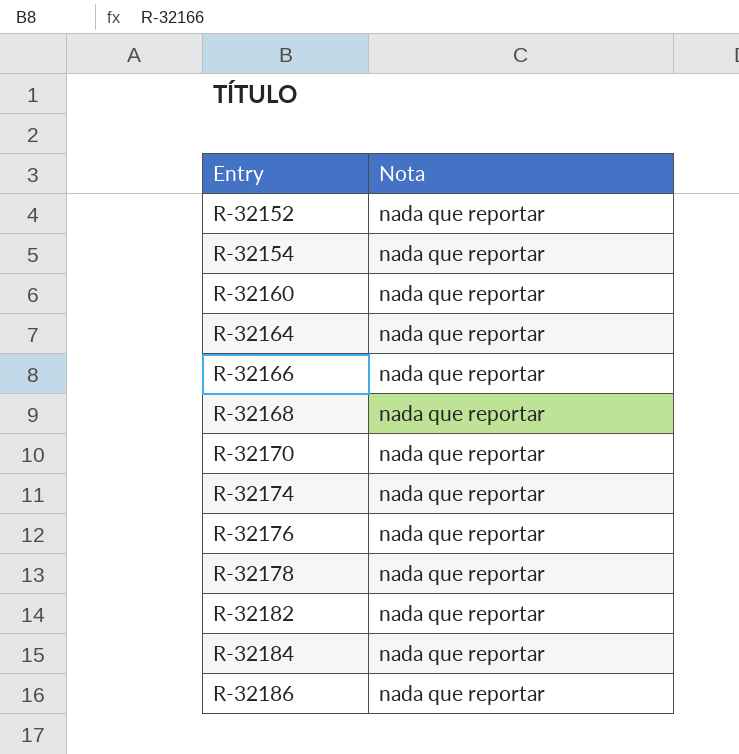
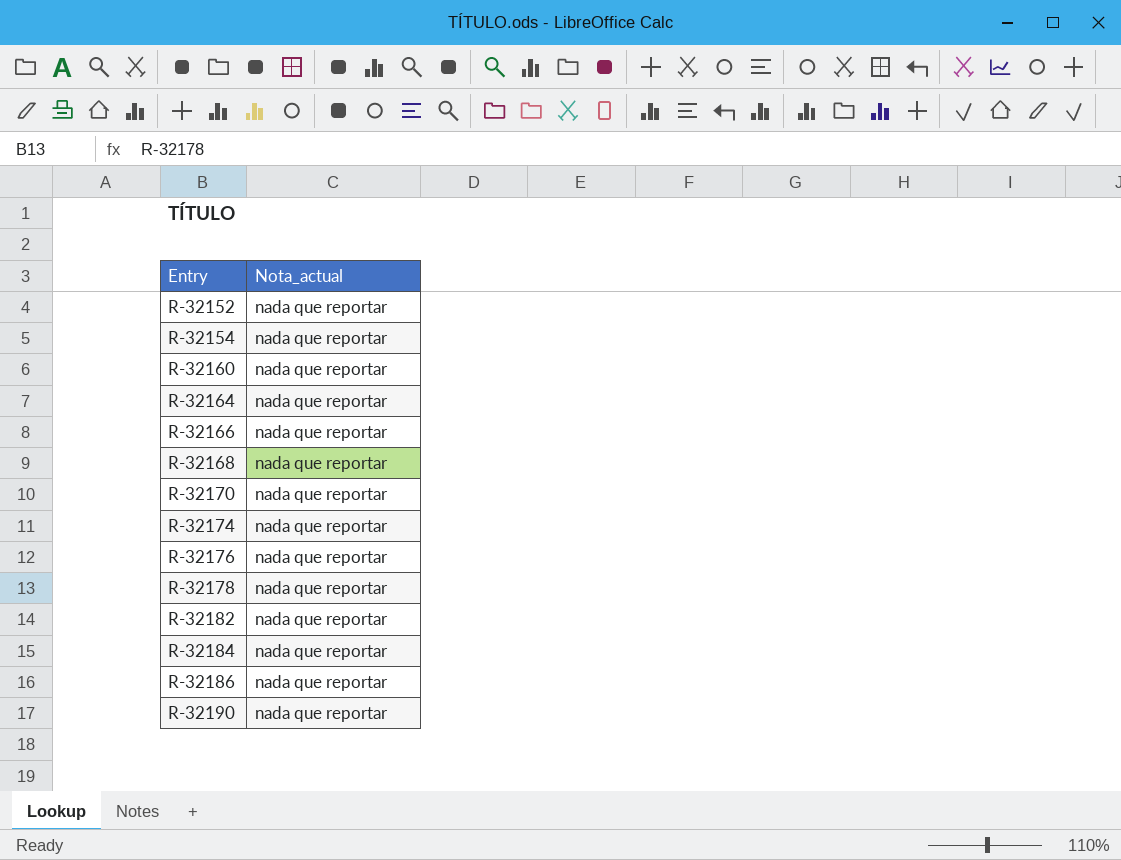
column name: Nota -> Nota_actual
row R-32190: none -> nada que reportar

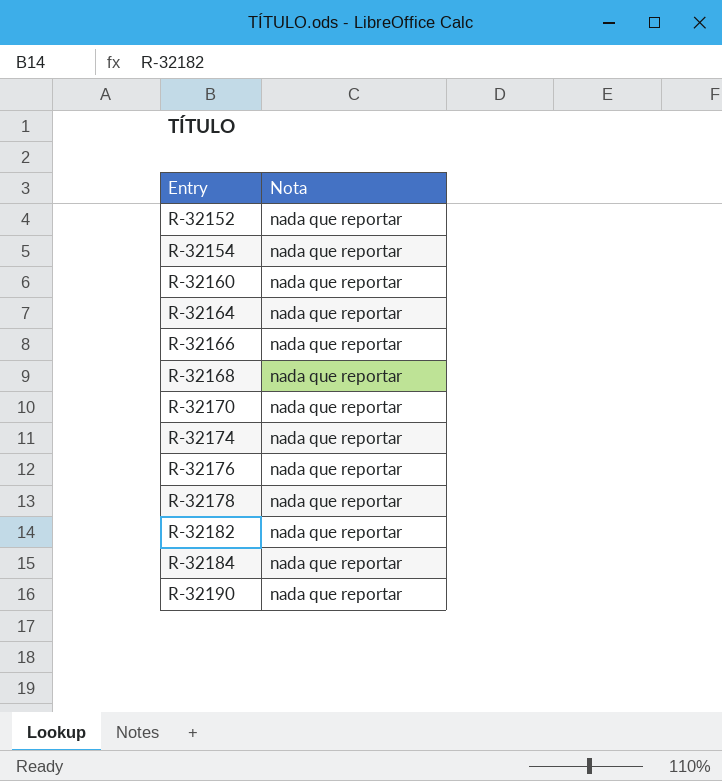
column name: Nota_actual -> Nota
row R-32186: nada que reportar -> none

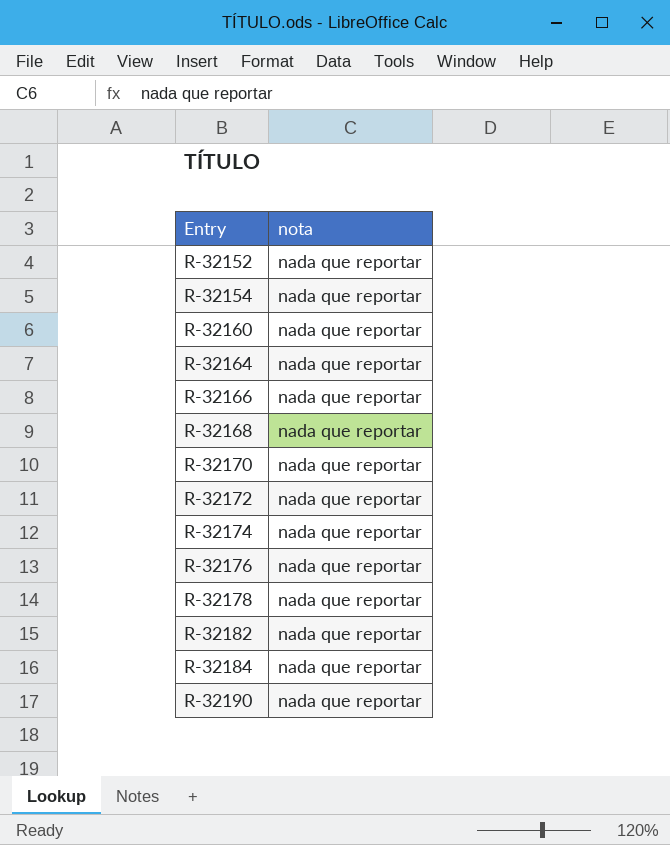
column name: Nota -> nota
row R-32172: none -> nada que reportar

